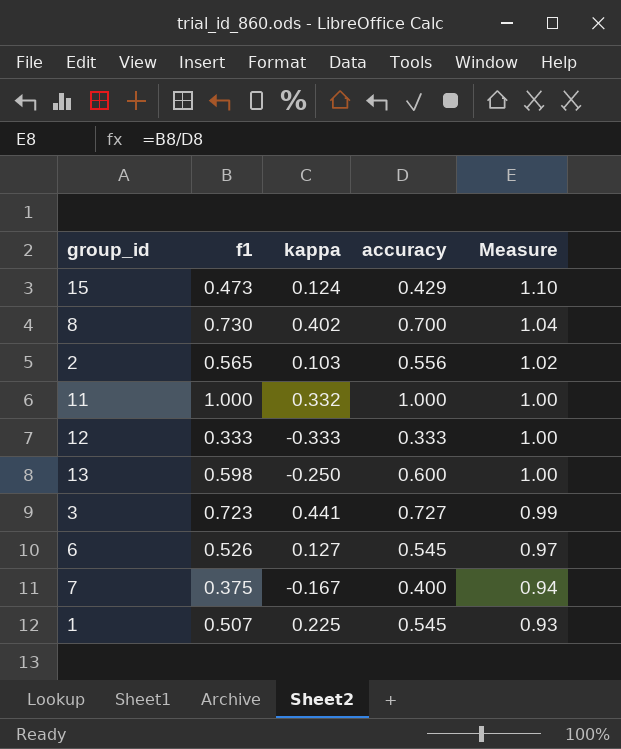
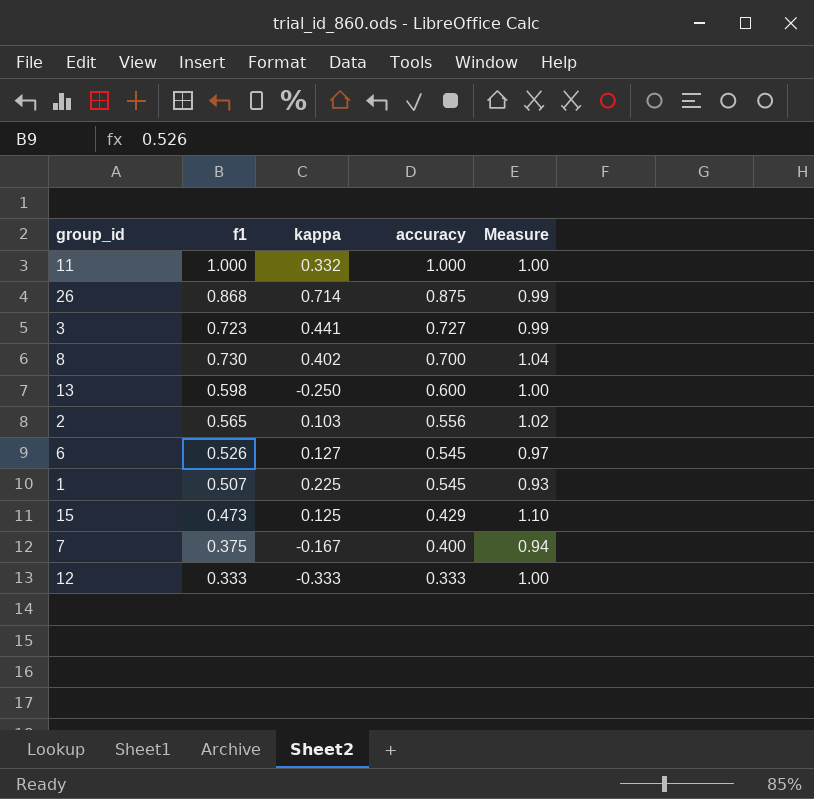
row order: Measure descending -> accuracy descending
row 26: none -> 0.868 | 0.714 | 0.875 | 0.99
15 | kappa: 0.124 -> 0.125

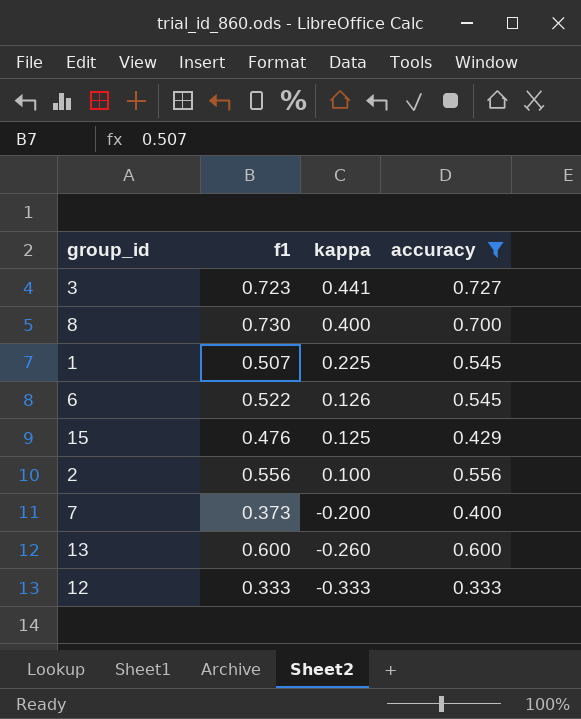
filter: none -> accuracy <= 0.727
row order: accuracy descending -> kappa descending
column Measure | formula: [f1] / [accuracy] -> none
8 | kappa: 0.402 -> 0.400
6 | f1: 0.526 -> 0.522
6 | kappa: 0.127 -> 0.126
15 | f1: 0.473 -> 0.476
2 | f1: 0.565 -> 0.556
2 | kappa: 0.103 -> 0.100
7 | f1: 0.375 -> 0.373
7 | kappa: -0.167 -> -0.200
13 | f1: 0.598 -> 0.600
13 | kappa: -0.250 -> -0.260

